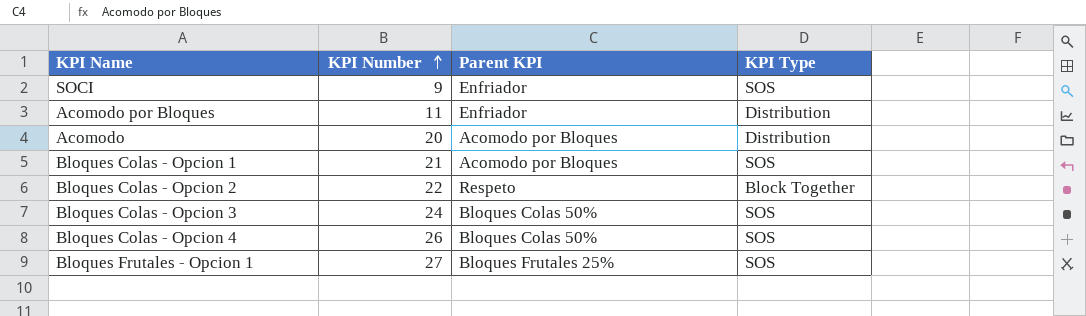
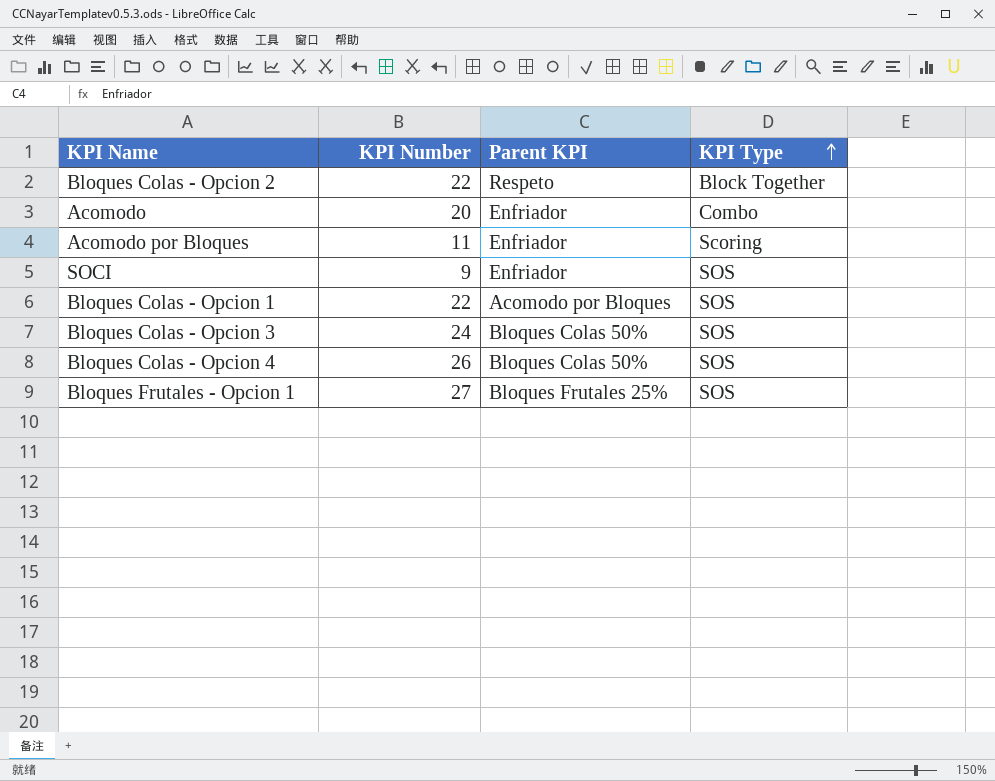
row order: KPI Number ascending -> KPI Type ascending
Acomodo | Parent KPI: Acomodo por Bloques -> Enfriador
Acomodo | KPI Type: Distribution -> Combo
Acomodo por Bloques | KPI Type: Distribution -> Scoring
Bloques Colas - Opcion 1 | KPI Number: 21 -> 22

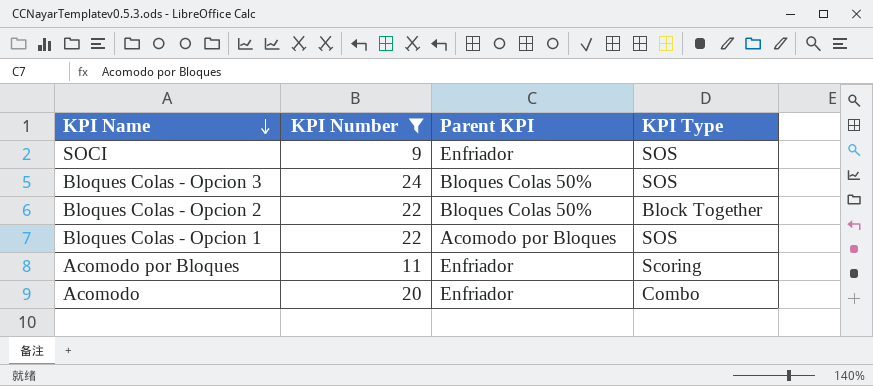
filter: none -> KPI Number <= 24
row order: KPI Type ascending -> KPI Name descending
Bloques Colas - Opcion 2 | Parent KPI: Respeto -> Bloques Colas 50%

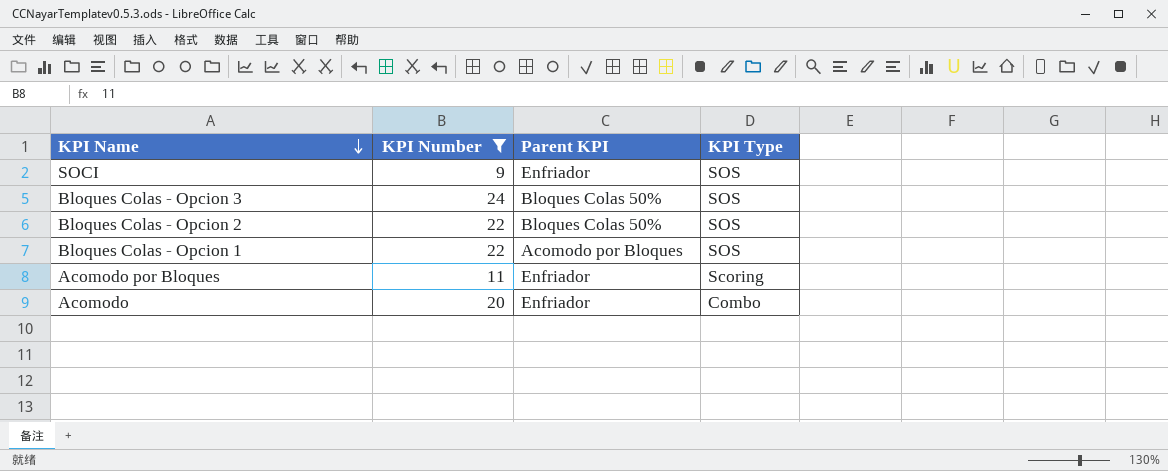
Bloques Colas - Opcion 2 | KPI Type: Block Together -> SOS

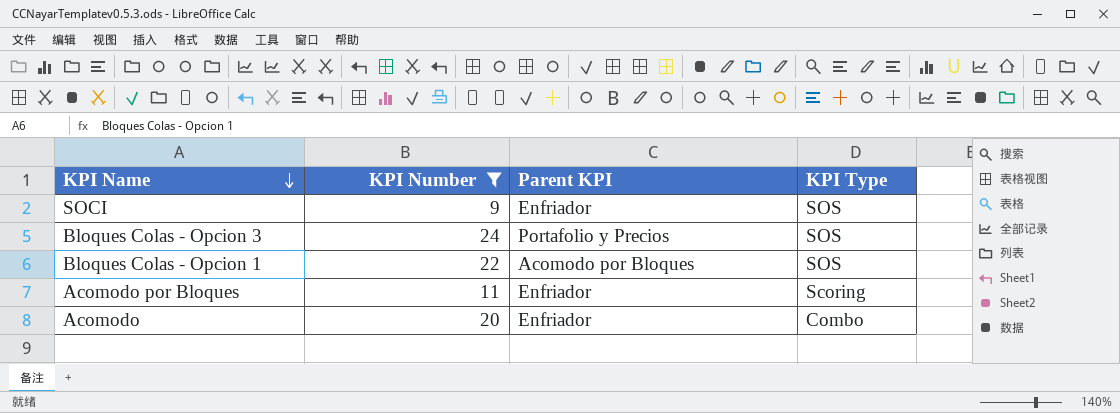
row Bloques Colas - Opcion 2: 22 | Bloques Colas 50% | SOS -> none
Bloques Colas - Opcion 3 | Parent KPI: Bloques Colas 50% -> Portafolio y Precios

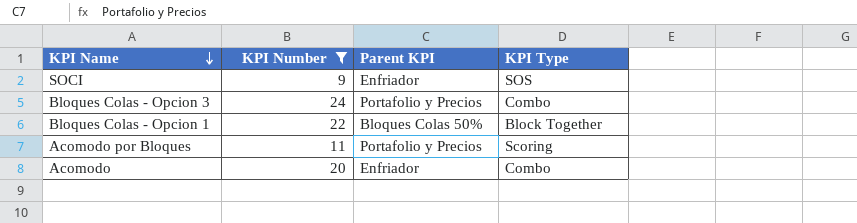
Bloques Colas - Opcion 3 | KPI Type: SOS -> Combo
Bloques Colas - Opcion 1 | Parent KPI: Acomodo por Bloques -> Bloques Colas 50%
Bloques Colas - Opcion 1 | KPI Type: SOS -> Block Together
Acomodo por Bloques | Parent KPI: Enfriador -> Portafolio y Precios

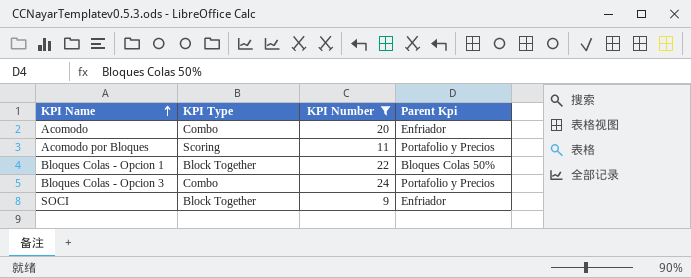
row order: KPI Name descending -> KPI Name ascending
column KPI Type | position: 4 -> 2
column name: Parent KPI -> Parent Kpi
SOCI | KPI Type: SOS -> Block Together

